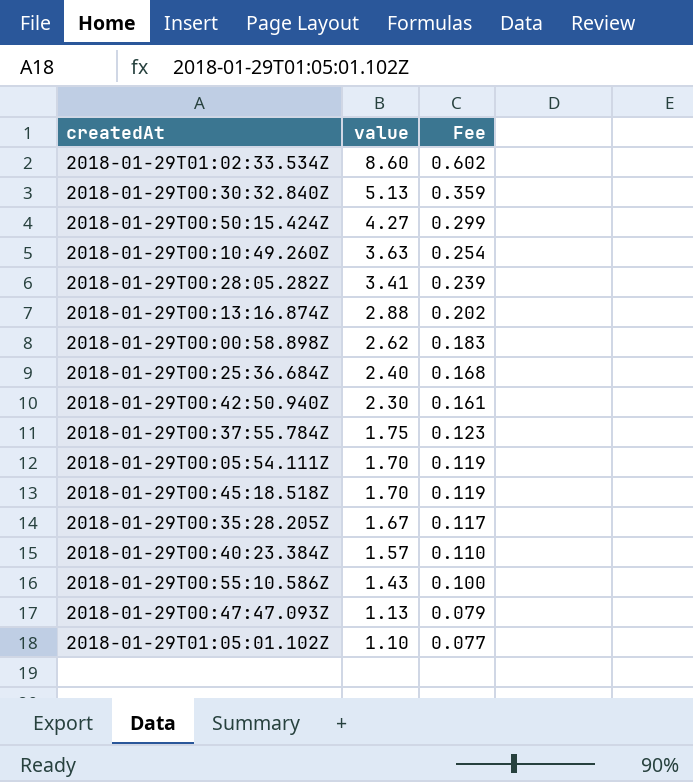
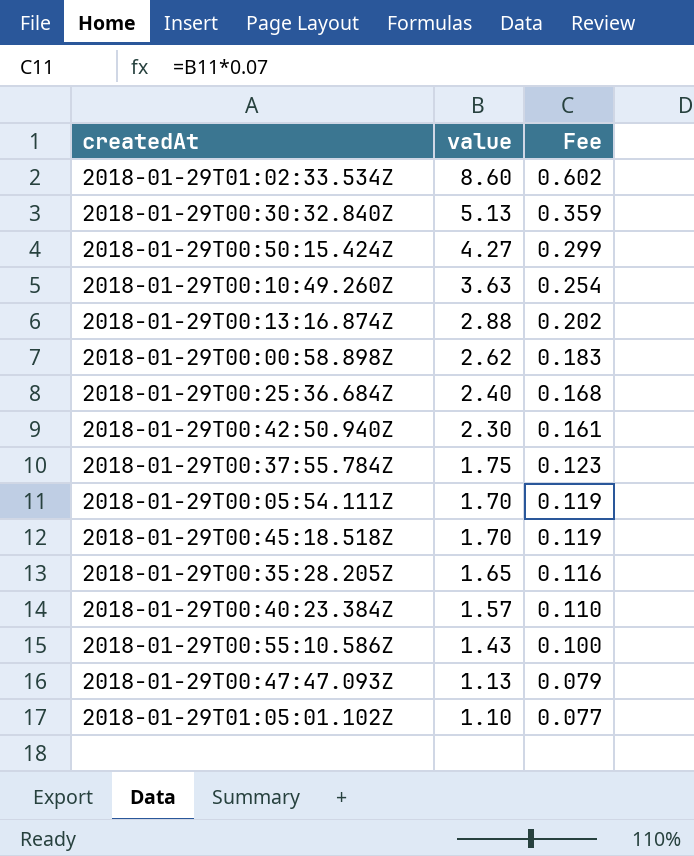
row 2018-01-29T00:28:05.282Z: 3.41 | 0.239 -> none
2018-01-29T00:35:28.205Z | value: 1.67 -> 1.65
2018-01-29T00:35:28.205Z | Fee: 0.117 -> 0.116

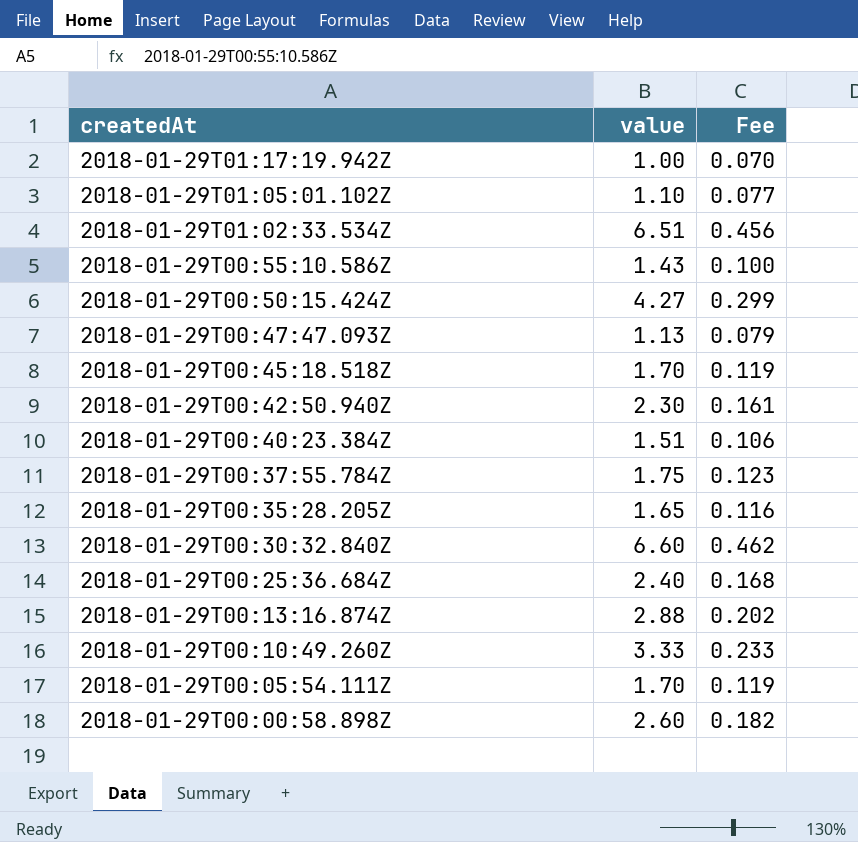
row order: value descending -> createdAt descending
row 2018-01-29T01:17:19.942Z: none -> 1.00 | 0.070
2018-01-29T01:02:33.534Z | value: 8.60 -> 6.51
2018-01-29T01:02:33.534Z | Fee: 0.602 -> 0.456
2018-01-29T00:40:23.384Z | value: 1.57 -> 1.51
2018-01-29T00:40:23.384Z | Fee: 0.110 -> 0.106
2018-01-29T00:30:32.840Z | value: 5.13 -> 6.60
2018-01-29T00:30:32.840Z | Fee: 0.359 -> 0.462
2018-01-29T00:10:49.260Z | value: 3.63 -> 3.33
2018-01-29T00:10:49.260Z | Fee: 0.254 -> 0.233
2018-01-29T00:00:58.898Z | value: 2.62 -> 2.60
2018-01-29T00:00:58.898Z | Fee: 0.183 -> 0.182

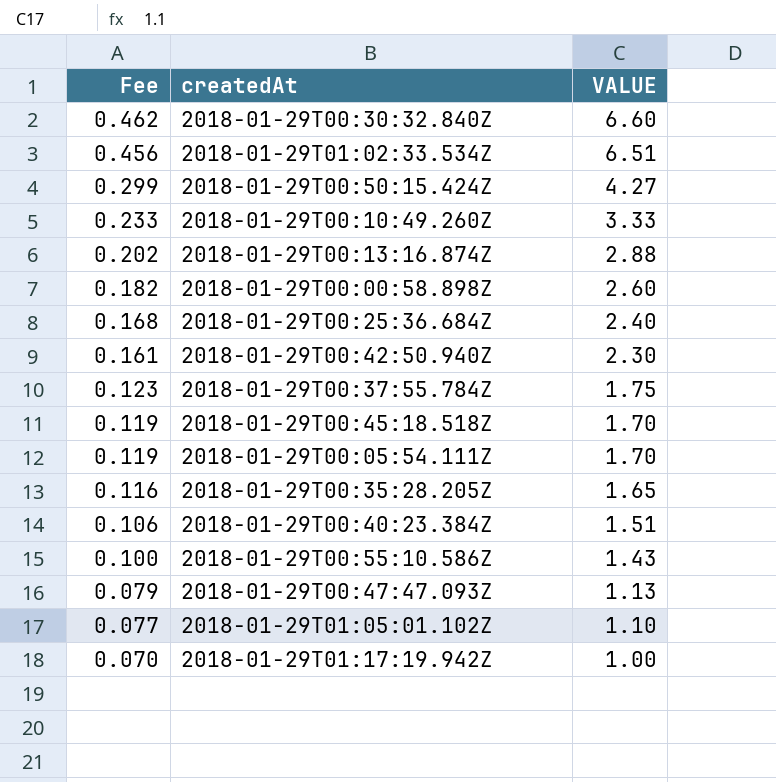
row order: createdAt descending -> Fee descending
column Fee | position: 3 -> 1
column name: value -> VALUE

